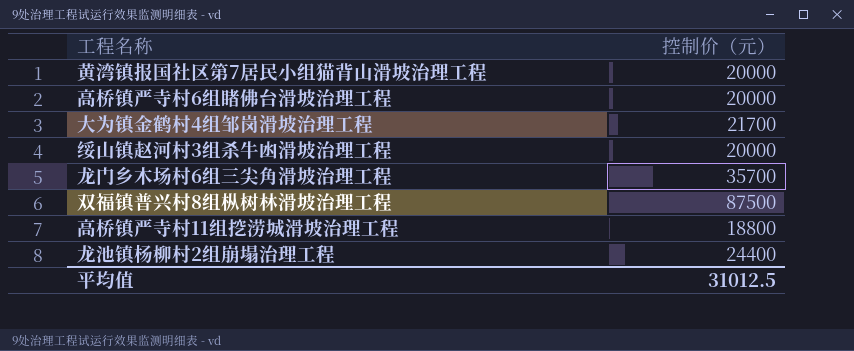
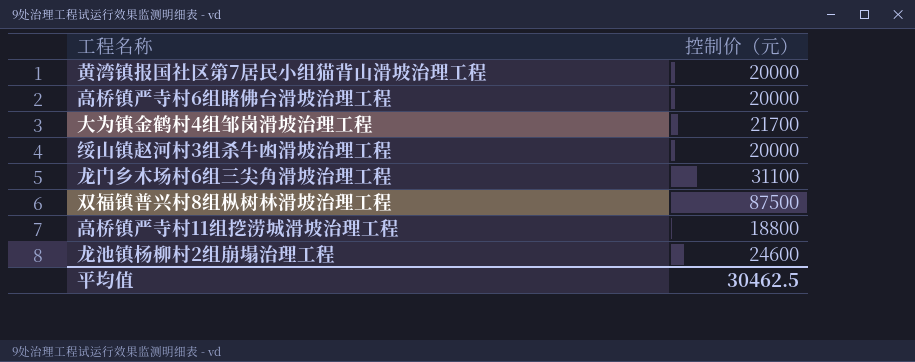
龙门乡木场村6组三尖角滑坡治理工程 | 控制价（元）: 35700 -> 31100
龙池镇杨柳村2组崩塌治理工程 | 控制价（元）: 24400 -> 24600
平均值 | 控制价（元）: 31012.5 -> 30462.5

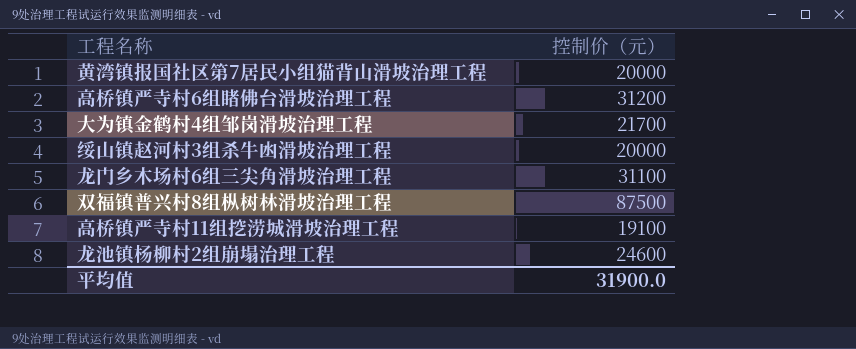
高桥镇严寺村6组睹佛台滑坡治理工程 | 控制价（元）: 20000 -> 31200
高桥镇严寺村11组挖涝城滑坡治理工程 | 控制价（元）: 18800 -> 19100
平均值 | 控制价（元）: 30462.5 -> 31900.0

